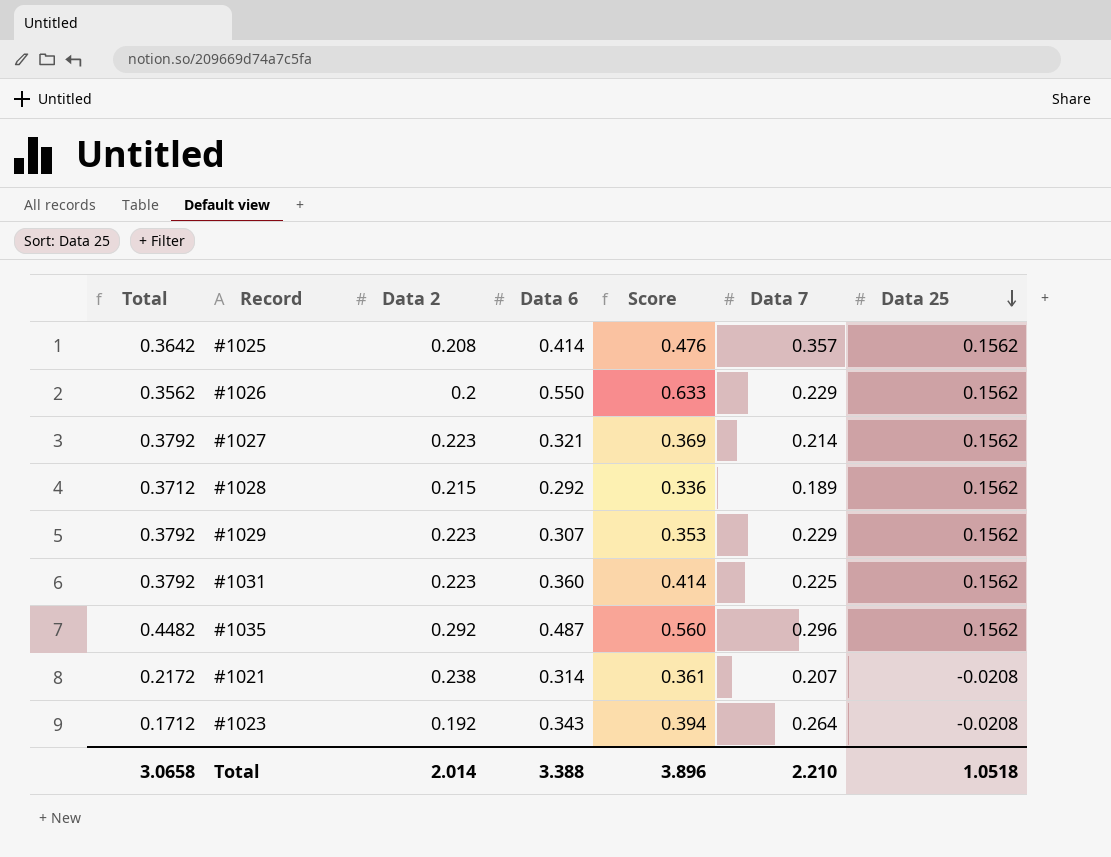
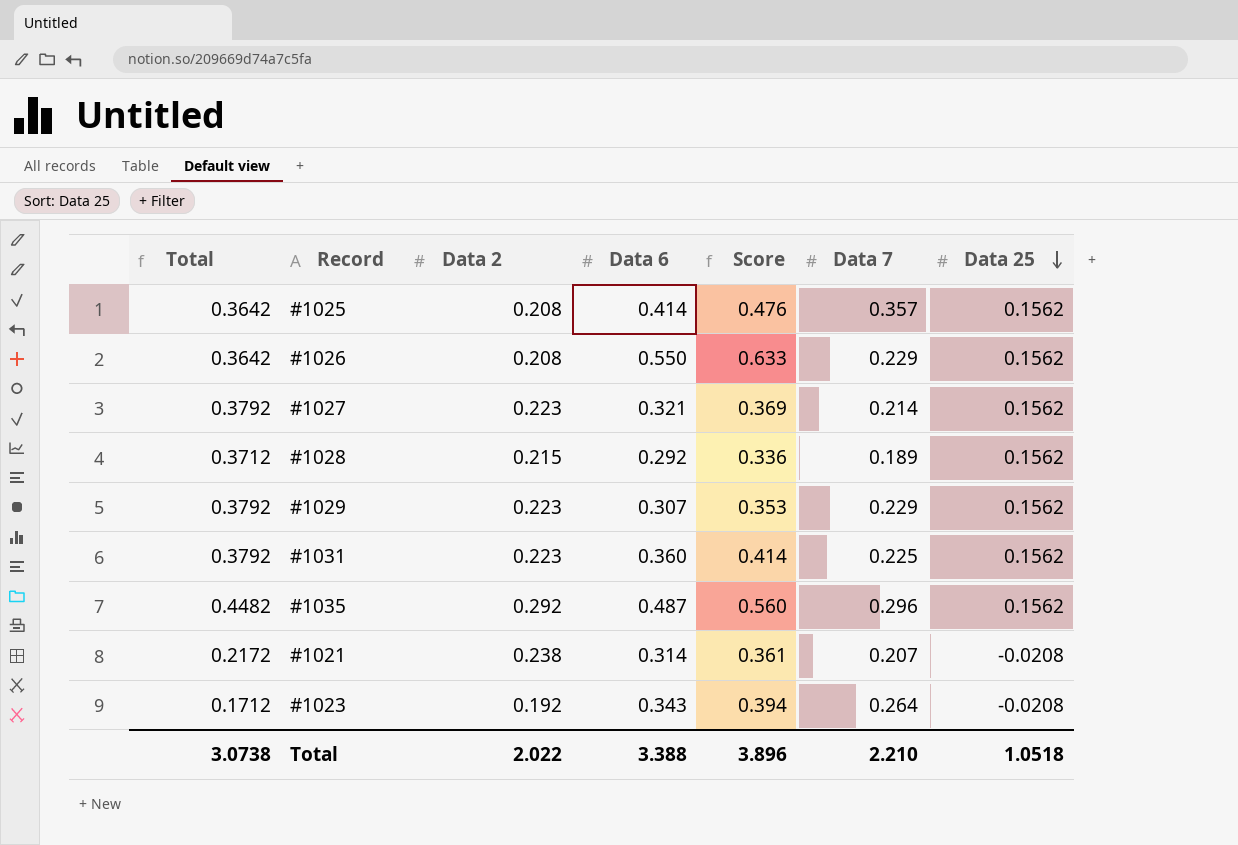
#1026 | Total: 0.3562 -> 0.3642
#1026 | Data 2: 0.2 -> 0.208
Total | Total: 3.0658 -> 3.0738
Total | Data 2: 2.014 -> 2.022

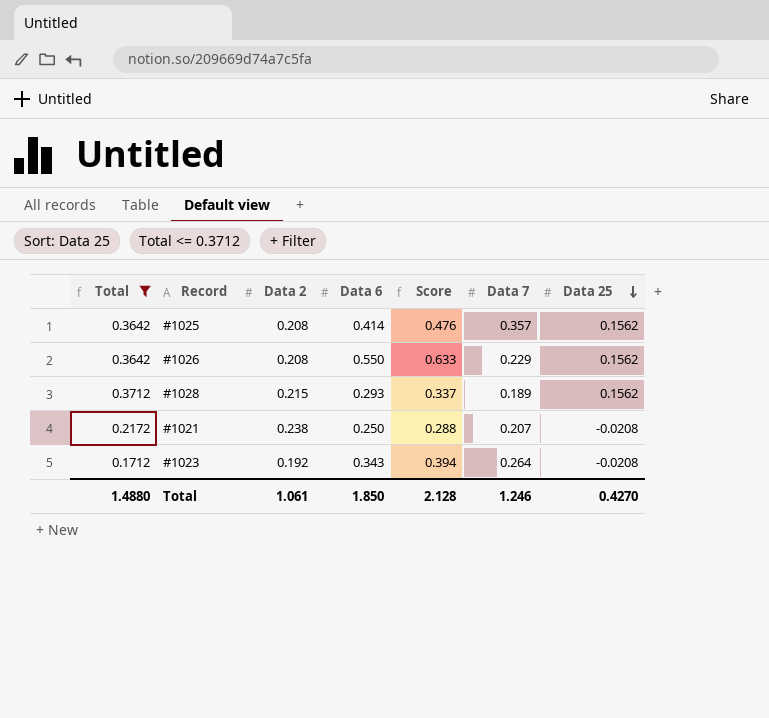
filter: none -> Total <= 0.3712
#1028 | Data 6: 0.292 -> 0.293
#1028 | Score: 0.336 -> 0.337
#1021 | Data 6: 0.314 -> 0.250
#1021 | Score: 0.361 -> 0.288
Total | Total: 3.0738 -> 1.4880
Total | Data 2: 2.022 -> 1.061
Total | Data 6: 3.388 -> 1.850
Total | Score: 3.896 -> 2.128
Total | Data 7: 2.210 -> 1.246
Total | Data 25: 1.0518 -> 0.4270

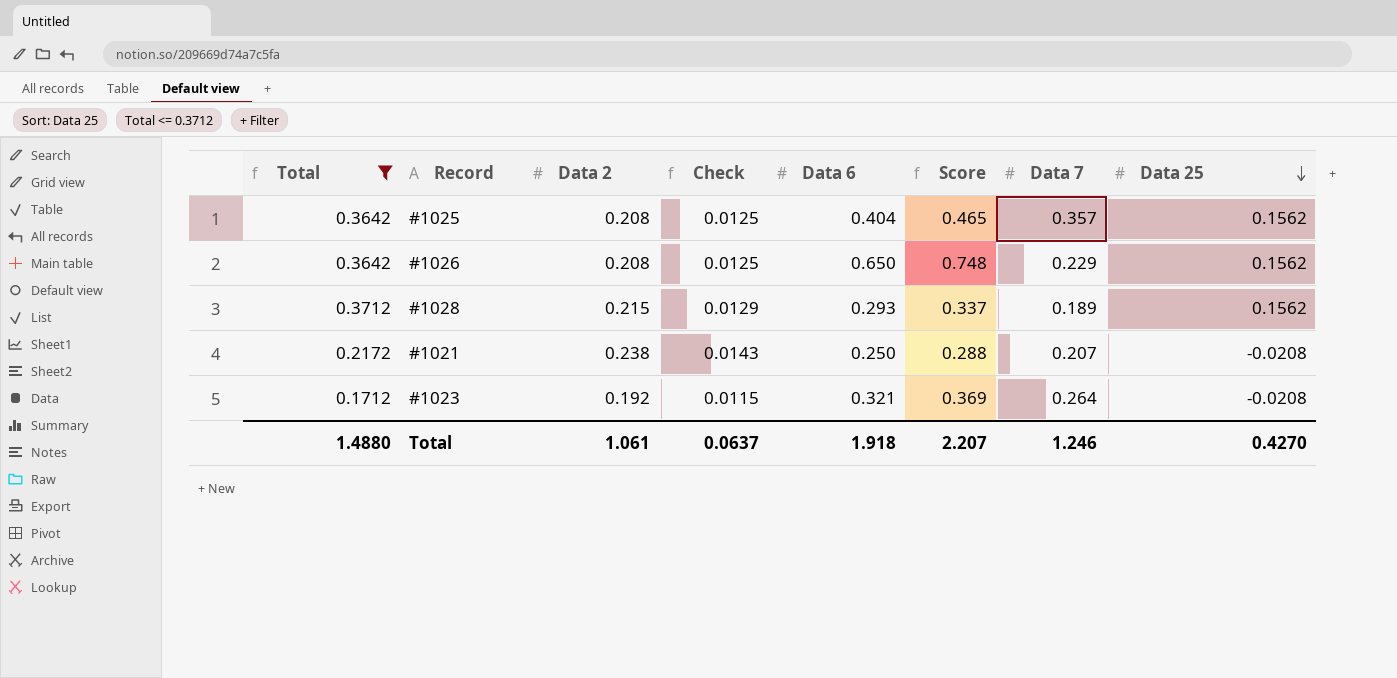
column Check | formula: none -> [Data 2] * 0.06
#1025 | Data 6: 0.414 -> 0.404
#1025 | Score: 0.476 -> 0.465
#1026 | Data 6: 0.550 -> 0.650
#1026 | Score: 0.633 -> 0.748
#1023 | Data 6: 0.343 -> 0.321
#1023 | Score: 0.394 -> 0.369
Total | Data 6: 1.850 -> 1.918
Total | Score: 2.128 -> 2.207

